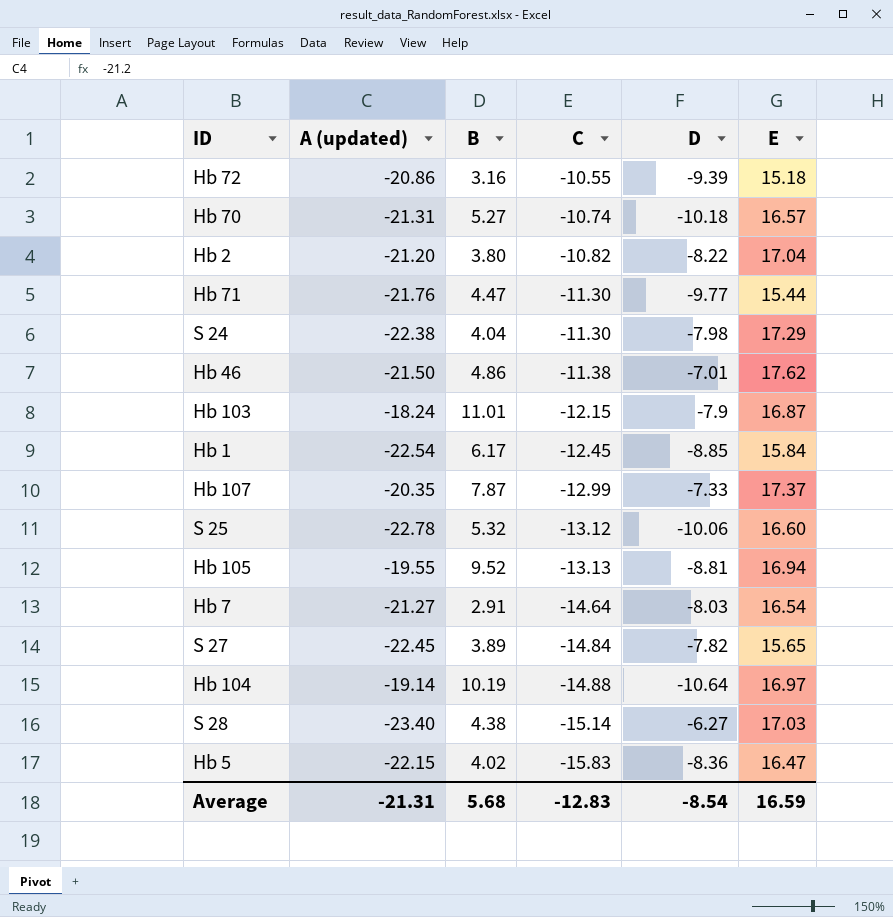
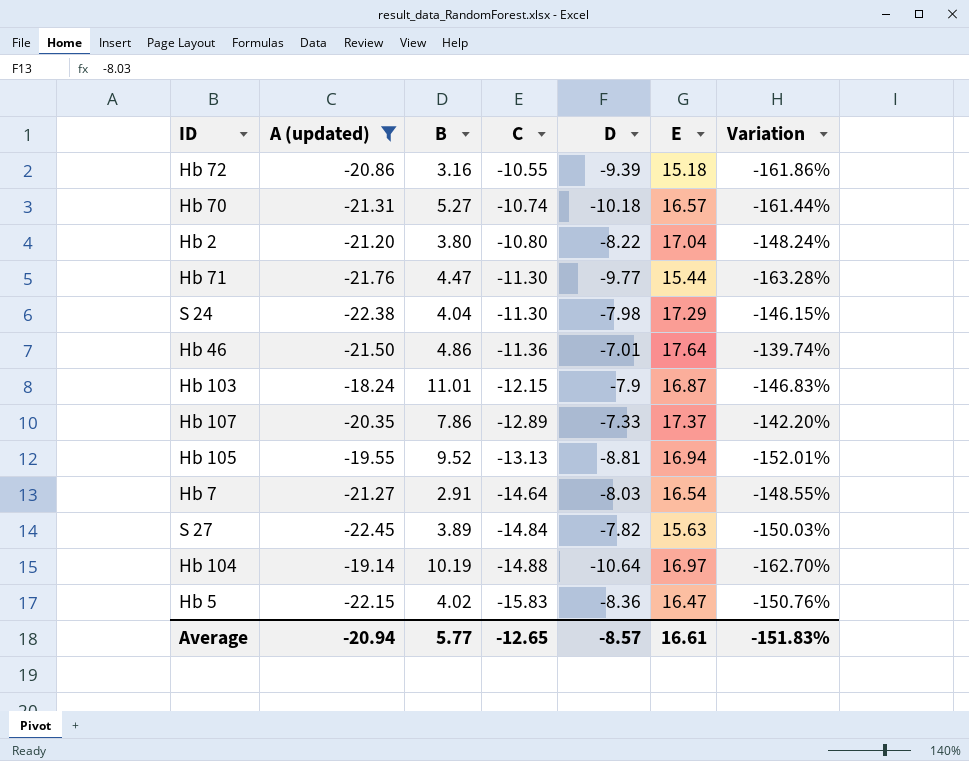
filter: none -> A (updated) >= -22.45
column Variation | formula: none -> ([D] - [E]) / [E]
Hb 2 | C: -10.82 -> -10.80
Hb 46 | C: -11.38 -> -11.36
Hb 46 | E: 17.62 -> 17.64
Hb 107 | B: 7.87 -> 7.86
Hb 107 | C: -12.99 -> -12.89
S 27 | E: 15.65 -> 15.63
Average | A (updated): -21.31 -> -20.94
Average | B: 5.68 -> 5.77
Average | C: -12.83 -> -12.65
Average | D: -8.54 -> -8.57
Average | E: 16.59 -> 16.61

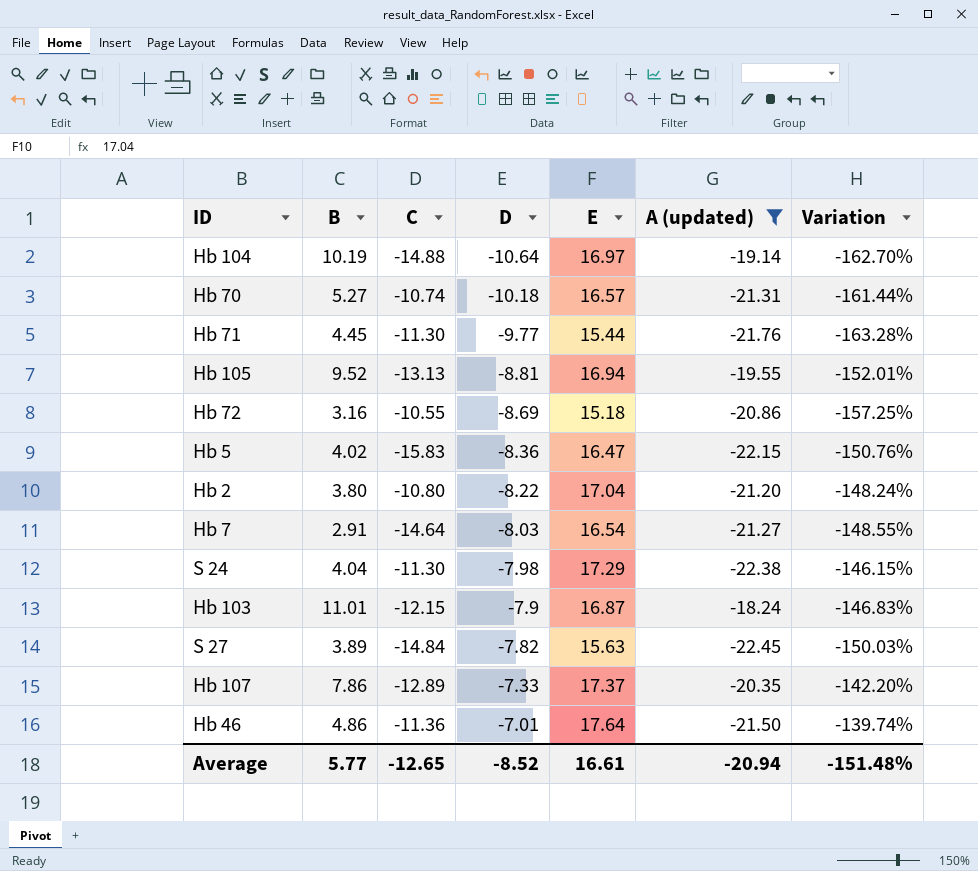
row order: C descending -> D ascending
column A (updated) | position: 2 -> 6
Hb 71 | B: 4.47 -> 4.45
Hb 72 | D: -9.39 -> -8.69
Hb 72 | Variation: -161.86% -> -157.25%
Average | D: -8.57 -> -8.52
Average | Variation: -151.83% -> -151.48%

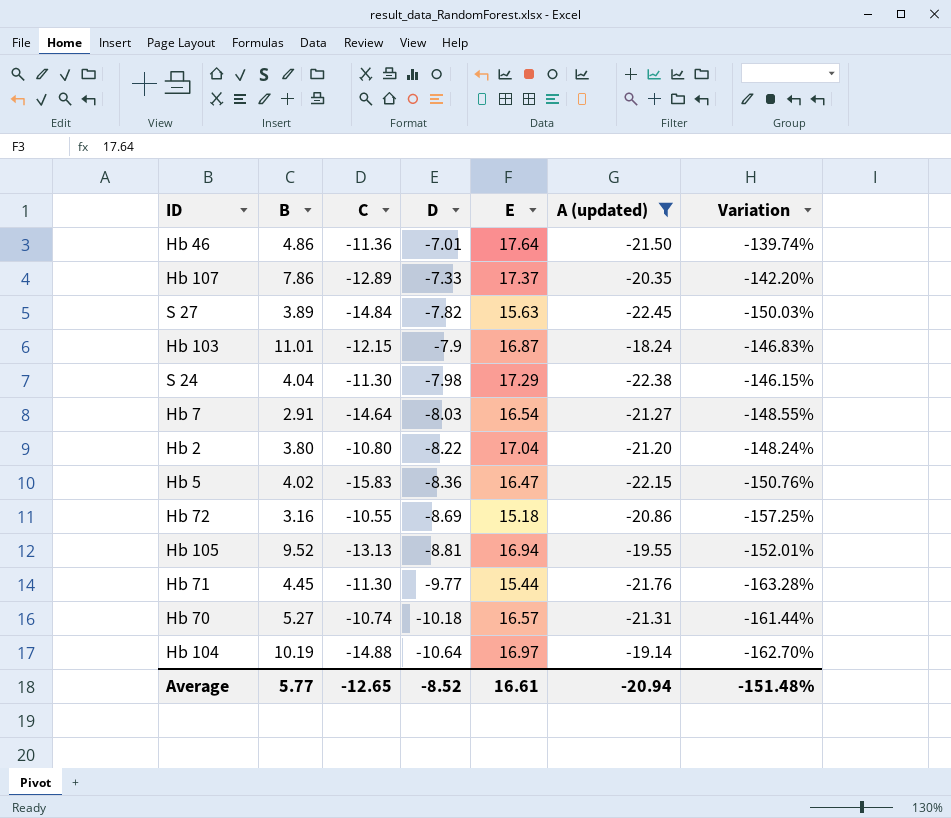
row order: D ascending -> D descending

